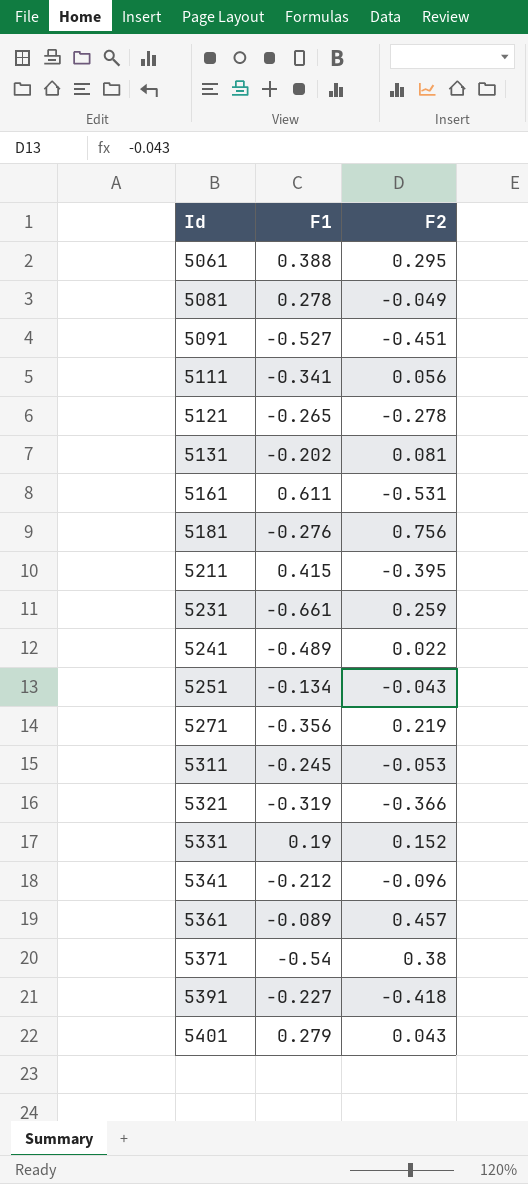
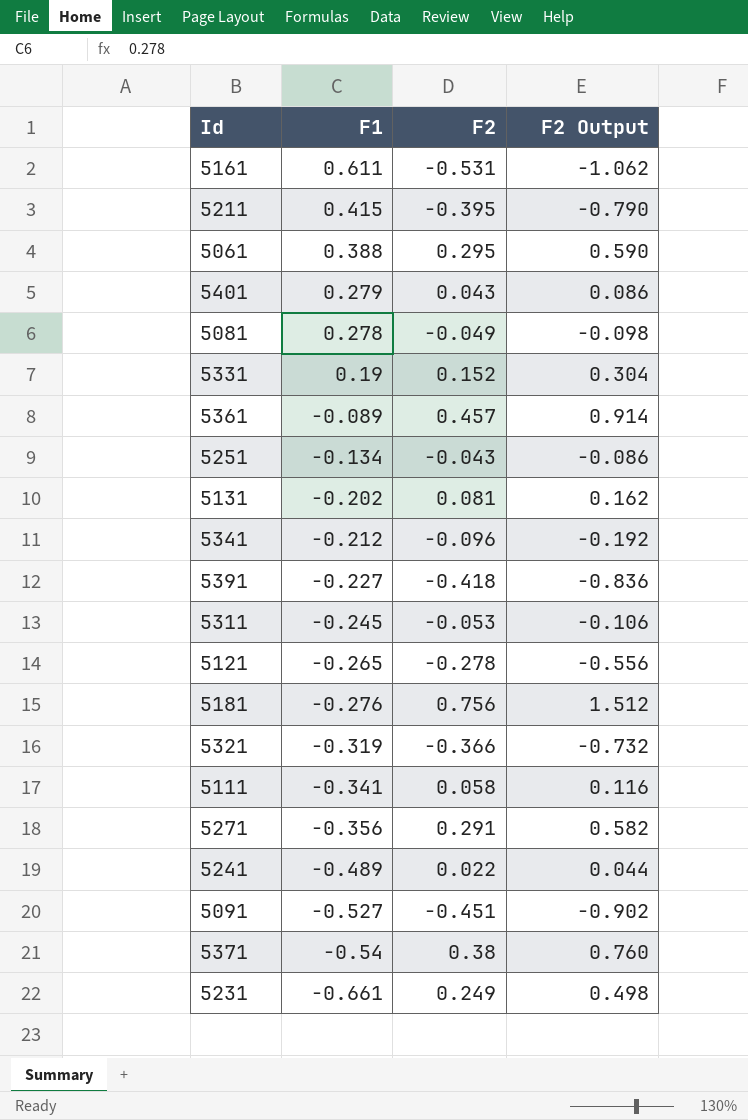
row order: Id ascending -> F1 descending
column F2 Output | formula: none -> [F2] * 2
5111 | F2: 0.056 -> 0.058
5271 | F2: 0.219 -> 0.291
5231 | F2: 0.259 -> 0.249

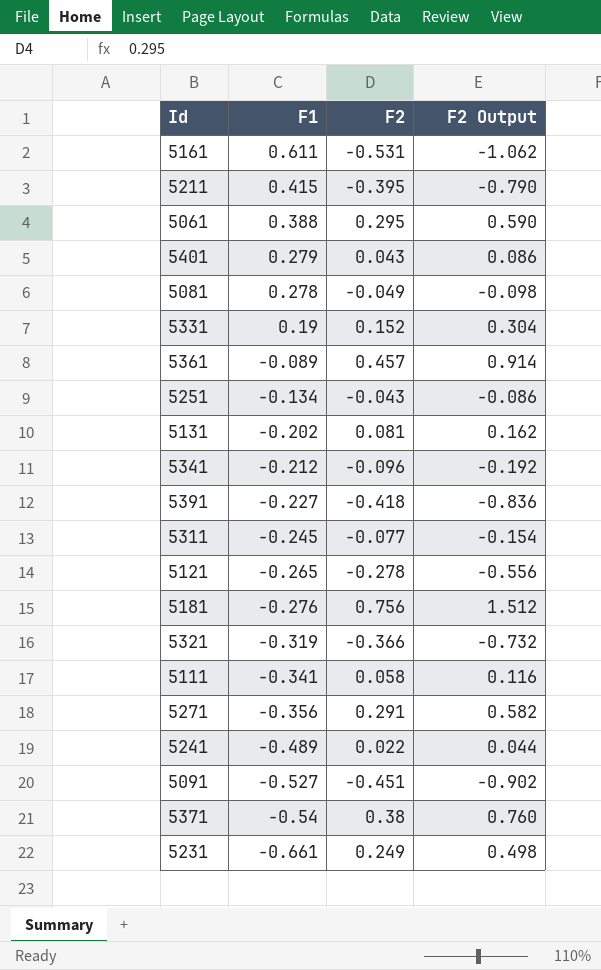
5311 | F2: -0.053 -> -0.077
5311 | F2 Output: -0.106 -> -0.154

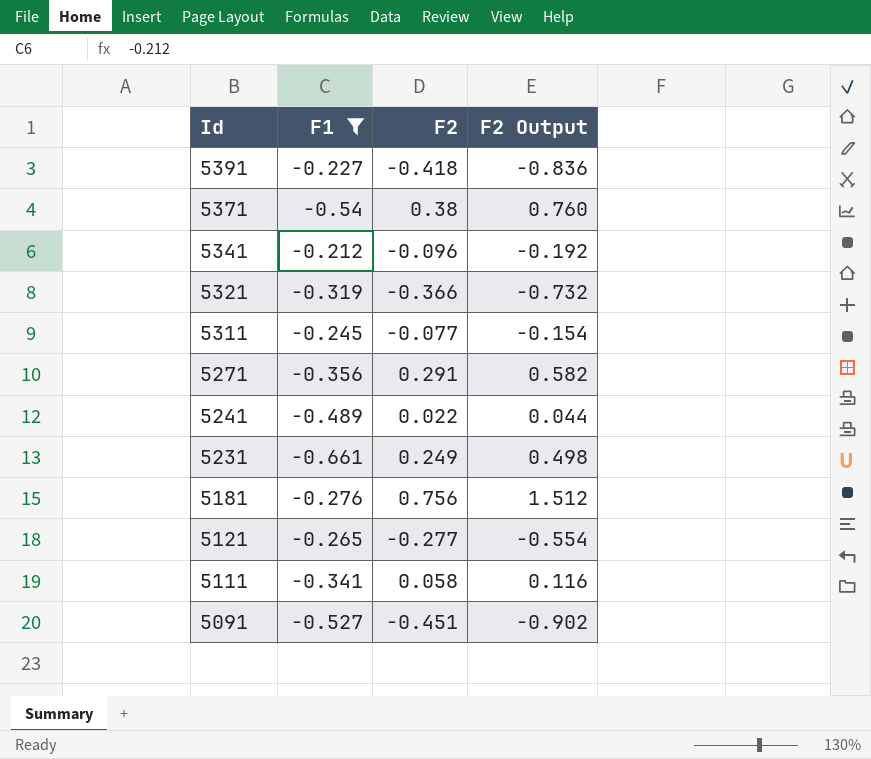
filter: none -> F1 <= -0.212
row order: F1 descending -> Id descending
5121 | F2: -0.278 -> -0.277
5121 | F2 Output: -0.556 -> -0.554

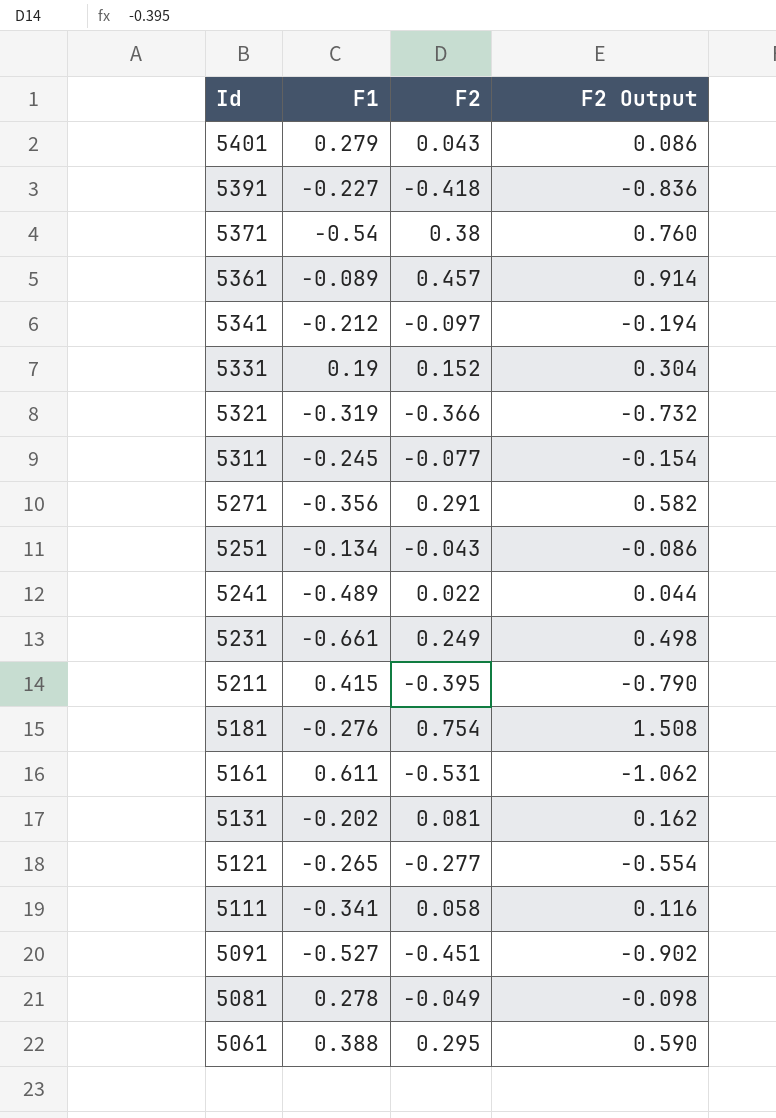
filter: F1 <= -0.212 -> none
5341 | F2: -0.096 -> -0.097
5341 | F2 Output: -0.192 -> -0.194
5181 | F2: 0.756 -> 0.754
5181 | F2 Output: 1.512 -> 1.508

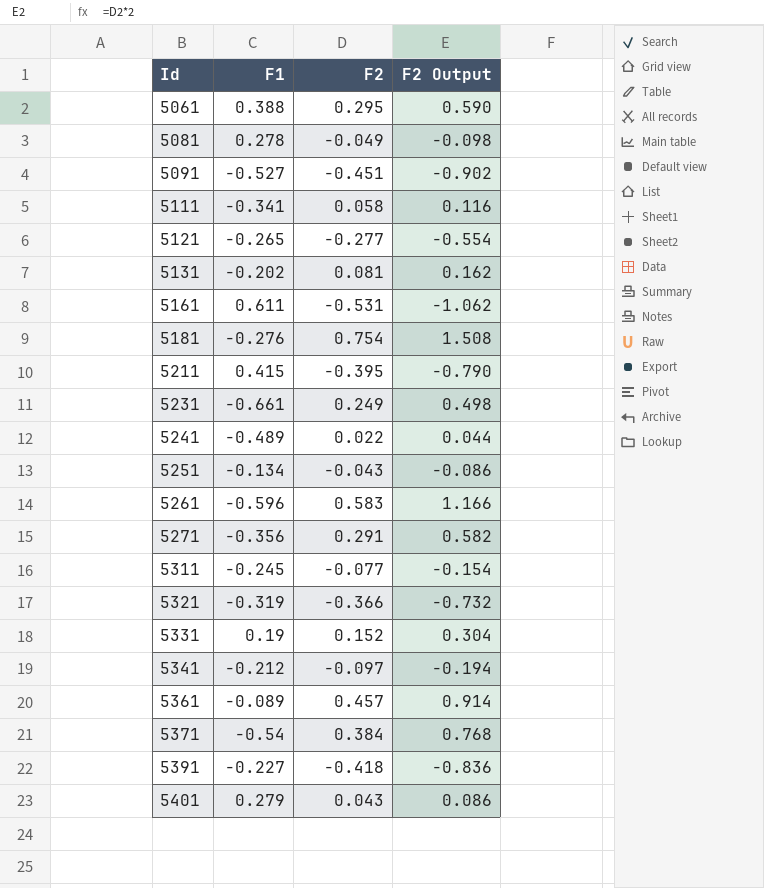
row order: Id descending -> Id ascending
row 5261: none -> -0.596 | 0.583 | 1.166
5371 | F2: 0.38 -> 0.384
5371 | F2 Output: 0.760 -> 0.768

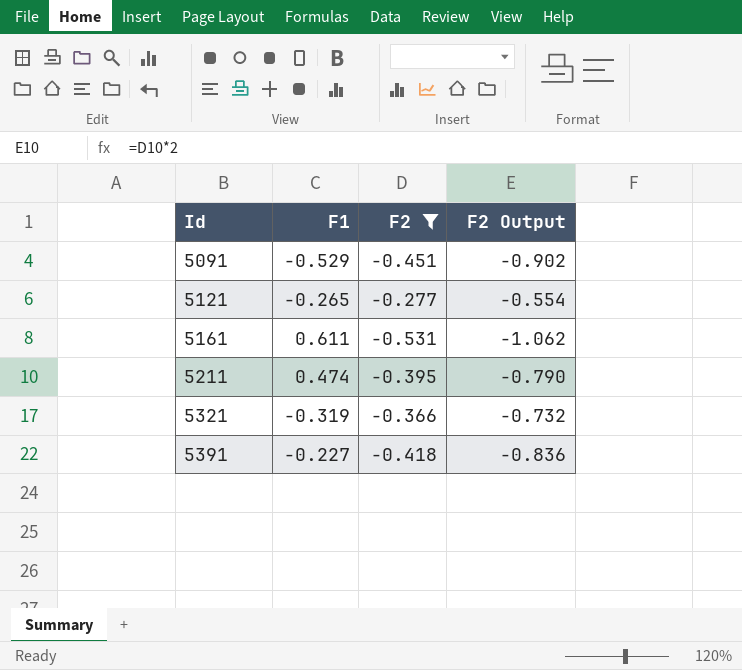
filter: none -> F2 <= -0.277
5091 | F1: -0.527 -> -0.529
5211 | F1: 0.415 -> 0.474

